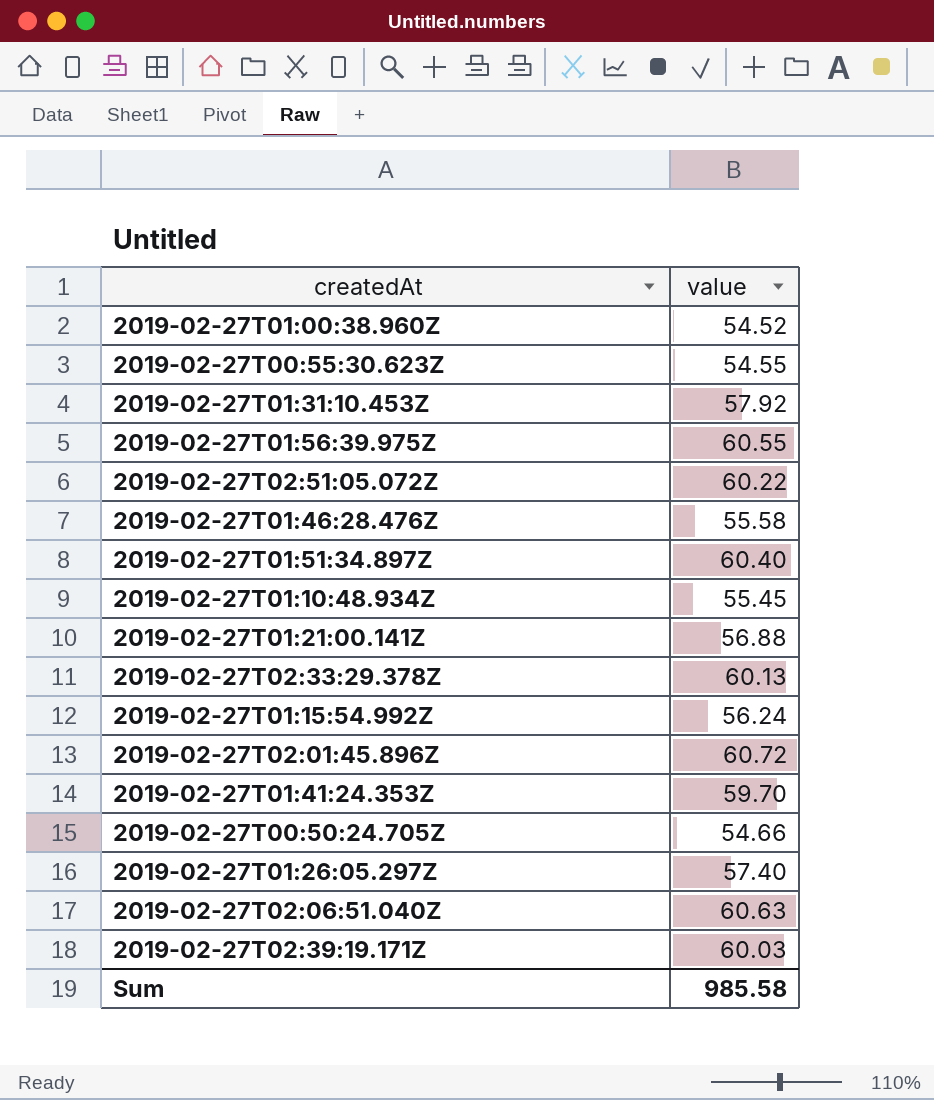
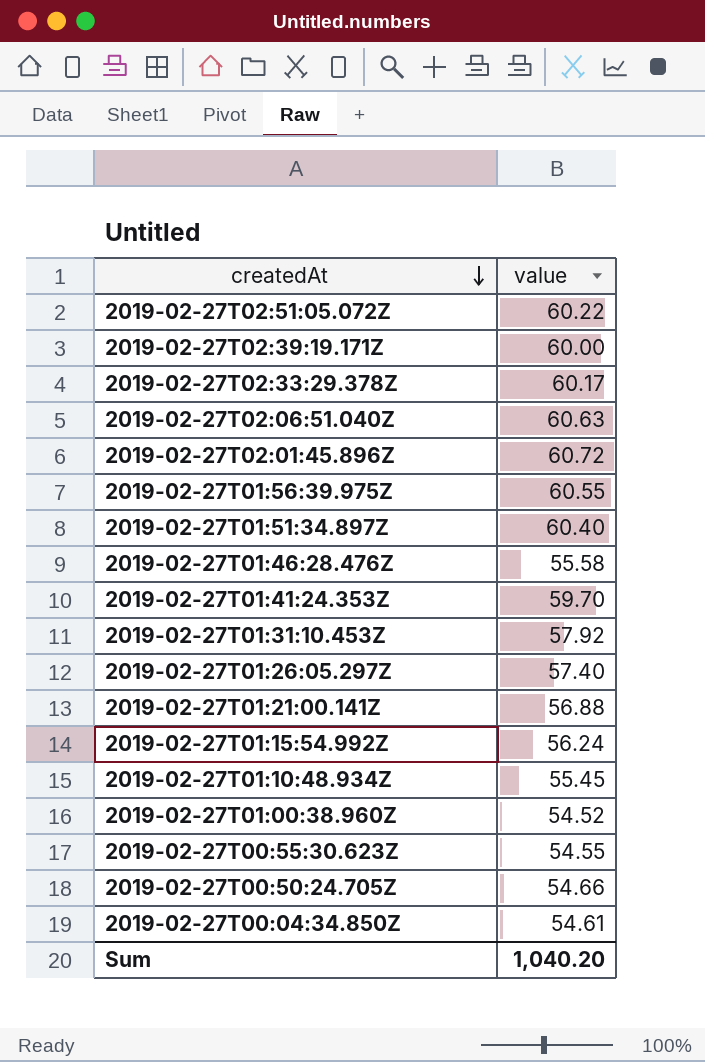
row order: none -> createdAt descending
2019-02-27T02:39:19.171Z | value: 60.03 -> 60.00
2019-02-27T02:33:29.378Z | value: 60.13 -> 60.17
row 2019-02-27T00:04:34.850Z: none -> 54.61
Sum | value: 985.58 -> 1,040.20

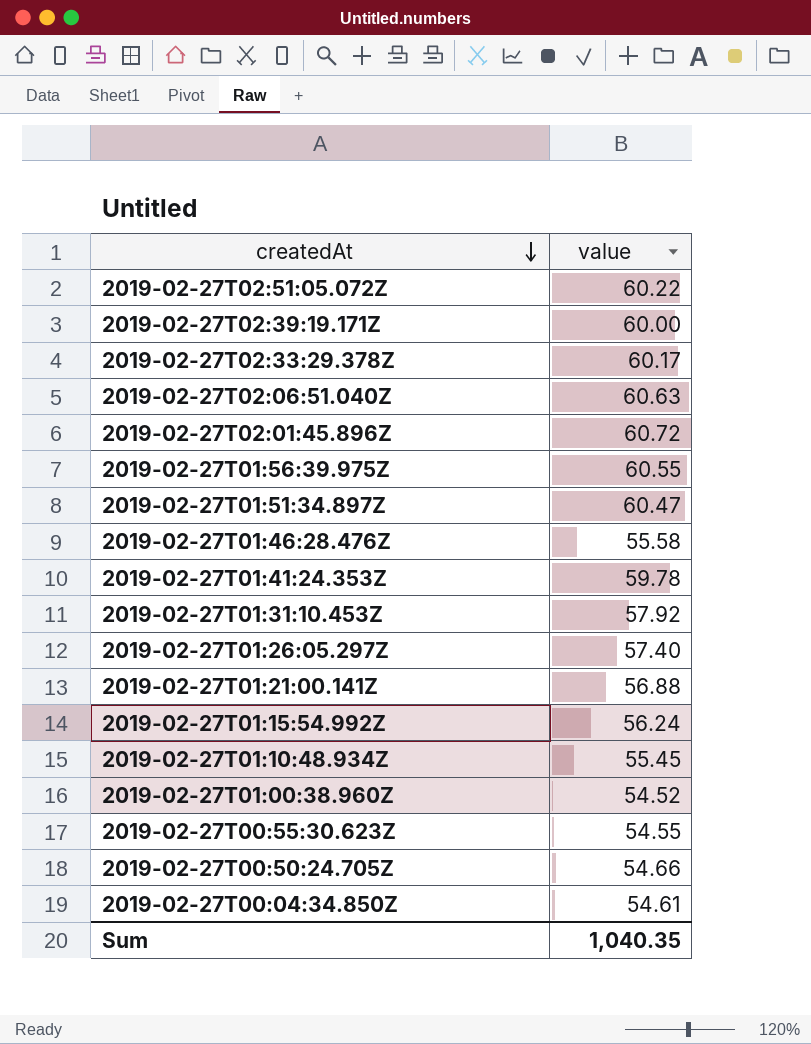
2019-02-27T01:51:34.897Z | value: 60.40 -> 60.47
2019-02-27T01:41:24.353Z | value: 59.70 -> 59.78
Sum | value: 1,040.20 -> 1,040.35

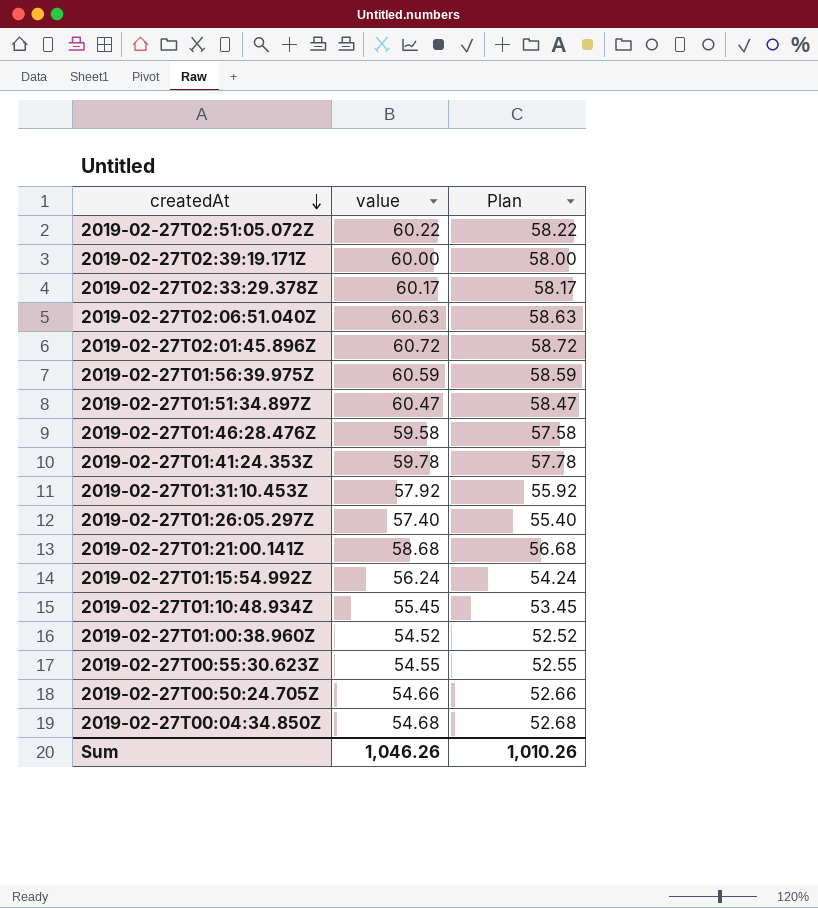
column Plan | formula: none -> [value] - 2
2019-02-27T01:56:39.975Z | value: 60.55 -> 60.59
2019-02-27T01:46:28.476Z | value: 55.58 -> 59.58
2019-02-27T01:21:00.141Z | value: 56.88 -> 58.68
2019-02-27T00:04:34.850Z | value: 54.61 -> 54.68
Sum | value: 1,040.35 -> 1,046.26

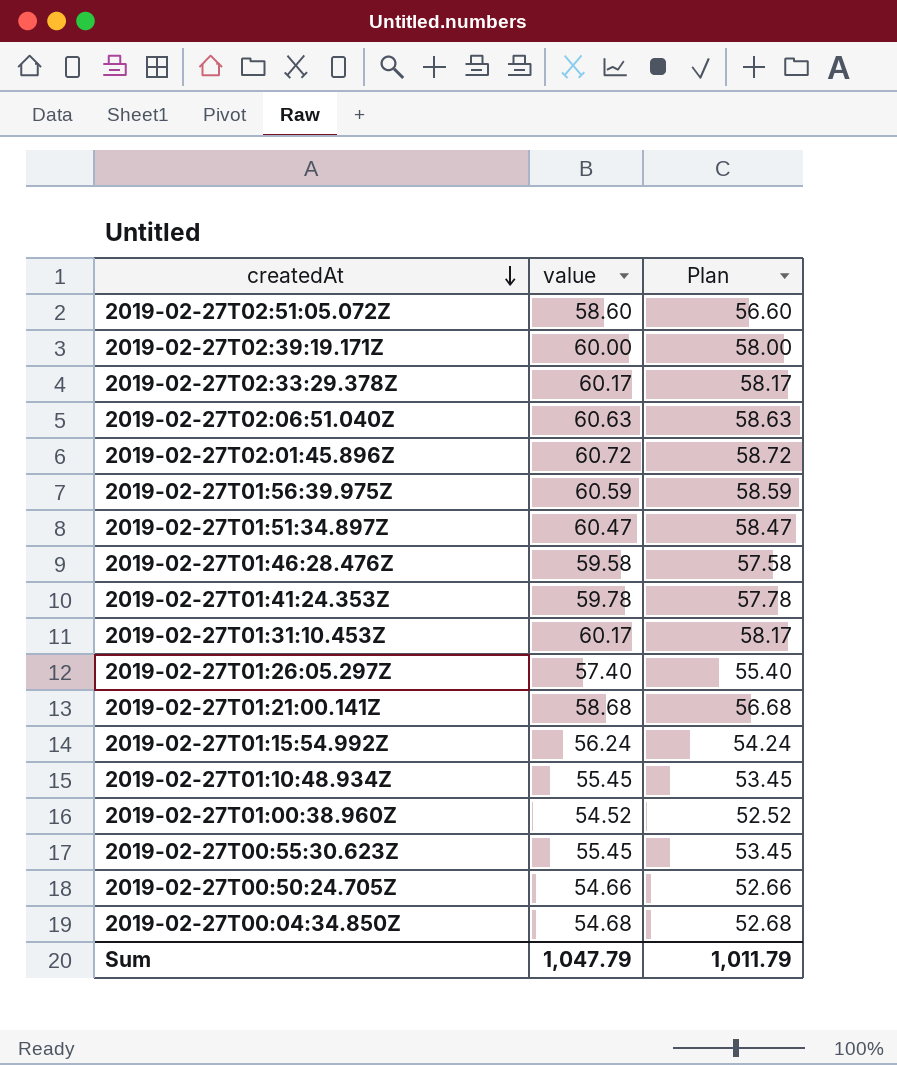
2019-02-27T02:51:05.072Z | value: 60.22 -> 58.60
2019-02-27T02:51:05.072Z | Plan: 58.22 -> 56.60
2019-02-27T01:31:10.453Z | value: 57.92 -> 60.17
2019-02-27T01:31:10.453Z | Plan: 55.92 -> 58.17
2019-02-27T00:55:30.623Z | value: 54.55 -> 55.45
2019-02-27T00:55:30.623Z | Plan: 52.55 -> 53.45
Sum | value: 1,046.26 -> 1,047.79
Sum | Plan: 1,010.26 -> 1,011.79

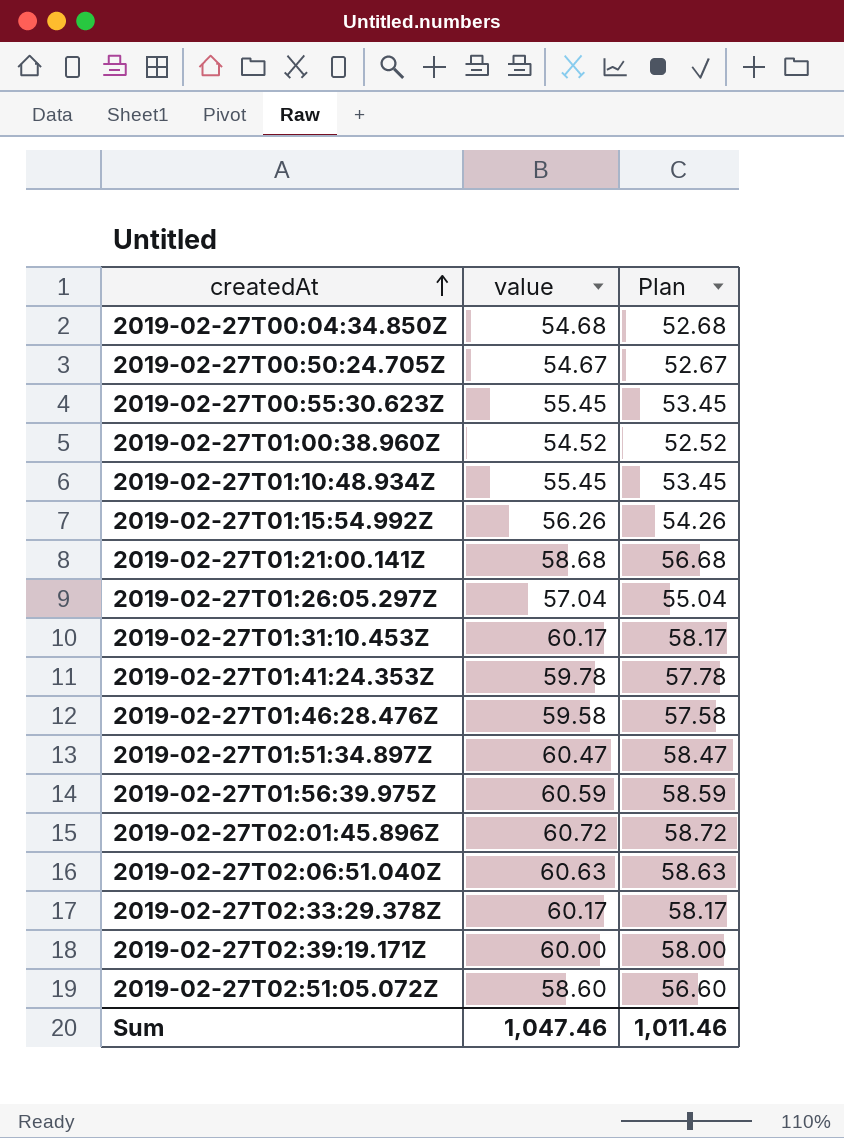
row order: createdAt descending -> createdAt ascending
2019-02-27T00:50:24.705Z | value: 54.66 -> 54.67
2019-02-27T00:50:24.705Z | Plan: 52.66 -> 52.67
2019-02-27T01:15:54.992Z | value: 56.24 -> 56.26
2019-02-27T01:15:54.992Z | Plan: 54.24 -> 54.26
2019-02-27T01:26:05.297Z | value: 57.40 -> 57.04
2019-02-27T01:26:05.297Z | Plan: 55.40 -> 55.04
Sum | value: 1,047.79 -> 1,047.46
Sum | Plan: 1,011.79 -> 1,011.46

